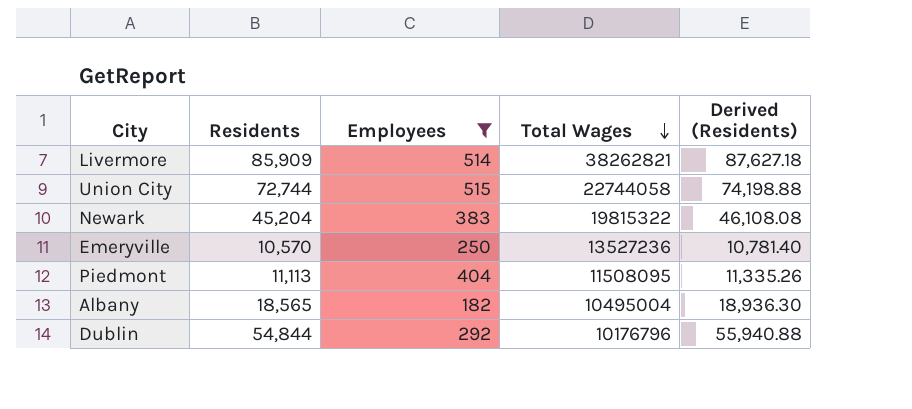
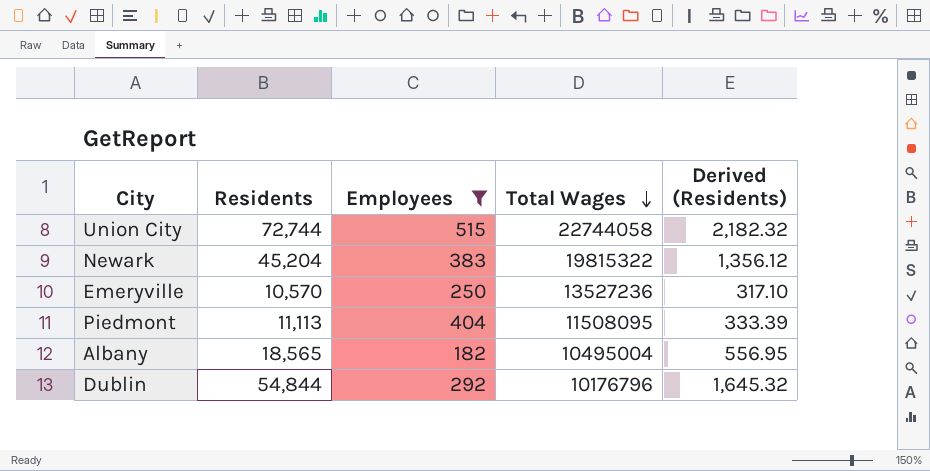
column Derived (Residents) | formula: [Residents] * 1.02 -> [Residents] * 0.03
row Livermore: 85,909 | 514 | 38262821 | 87,627.18 -> none

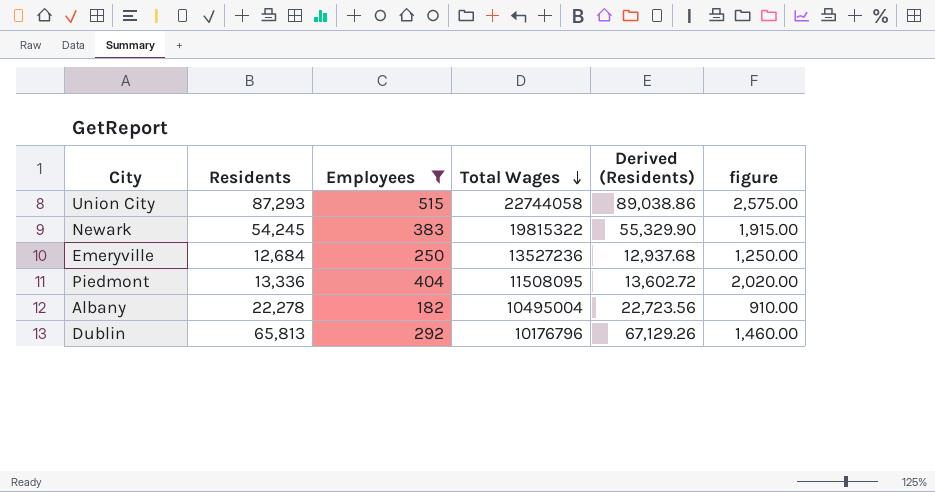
column Derived (Residents) | formula: [Residents] * 0.03 -> [Residents] * 1.02
column figure | formula: none -> [Employees] * 5
Union City | Residents: 72,744 -> 87,293
Newark | Residents: 45,204 -> 54,245
Emeryville | Residents: 10,570 -> 12,684
Piedmont | Residents: 11,113 -> 13,336
Albany | Residents: 18,565 -> 22,278
Dublin | Residents: 54,844 -> 65,813

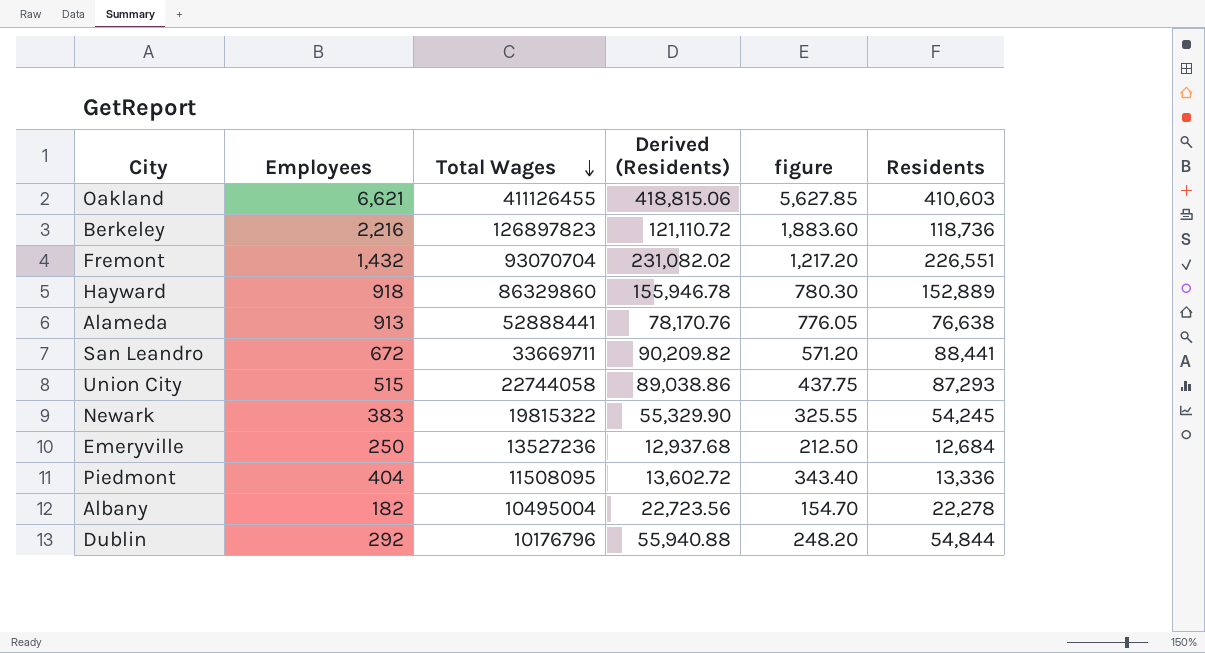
filter: Employees <= 515 -> none
column figure | formula: [Employees] * 5 -> [Employees] * 0.85
column Residents | position: 2 -> 6
Dublin | Derived (Residents): 67,129.26 -> 55,940.88
Dublin | Residents: 65,813 -> 54,844

